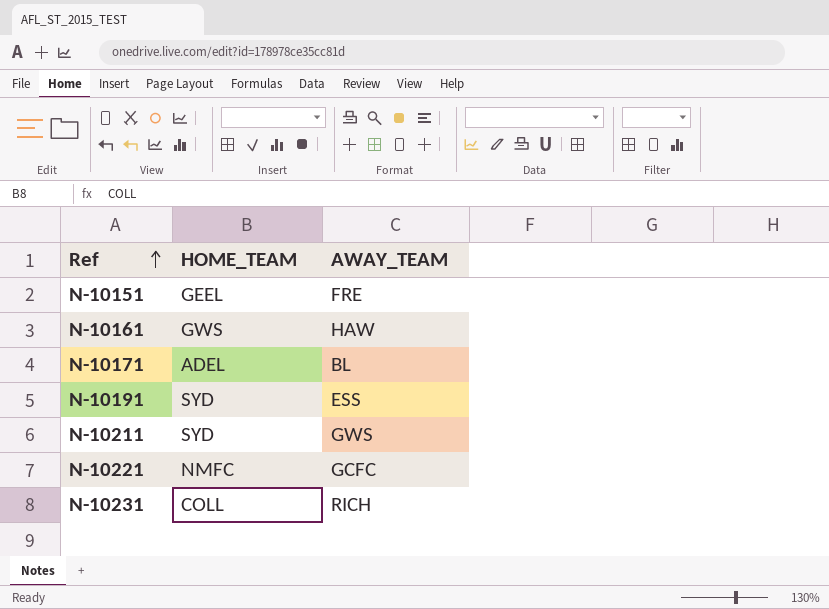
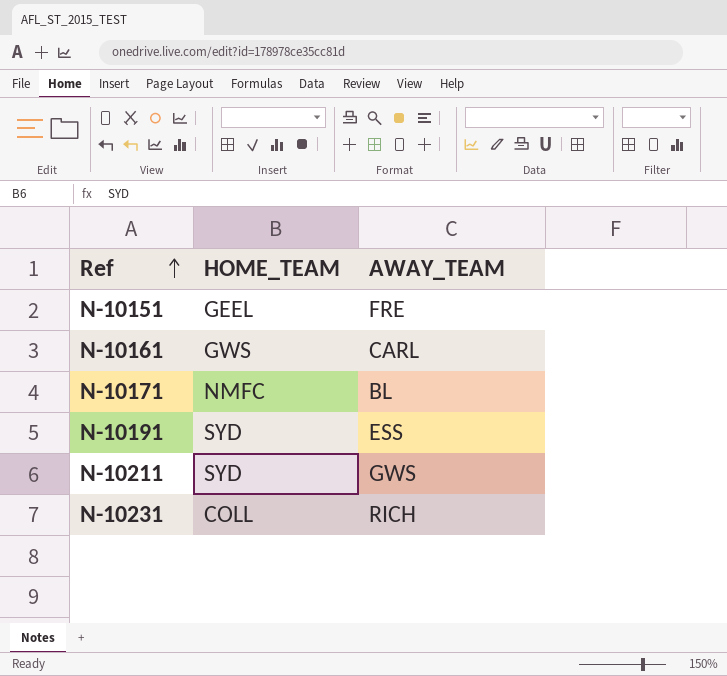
row N-10221: NMFC | GCFC -> none
N-10161 | AWAY_TEAM: HAW -> CARL
N-10171 | HOME_TEAM: ADEL -> NMFC

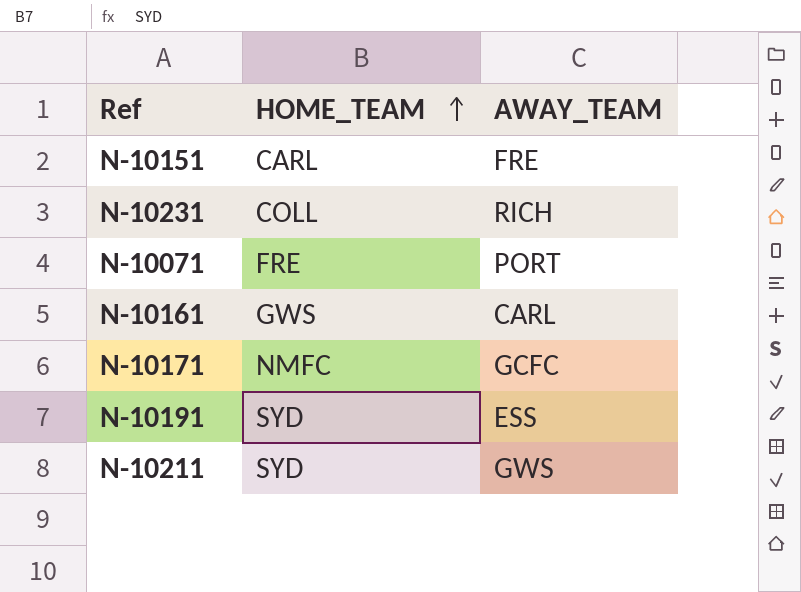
row order: Ref ascending -> HOME_TEAM ascending
N-10151 | HOME_TEAM: GEEL -> CARL
row N-10071: none -> FRE | PORT
N-10171 | AWAY_TEAM: BL -> GCFC

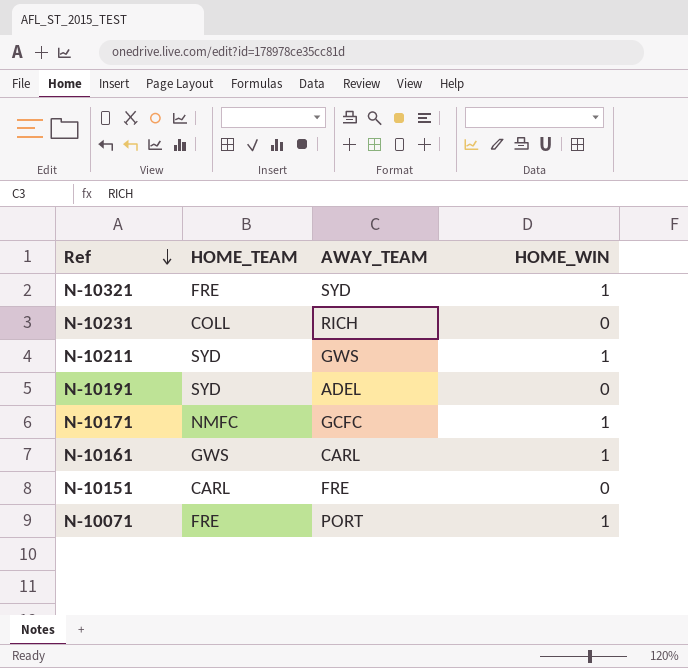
row order: HOME_TEAM ascending -> Ref descending
column HOME_WIN | position: none -> 4
row N-10321: none -> FRE | SYD | 1
N-10191 | AWAY_TEAM: ESS -> ADEL

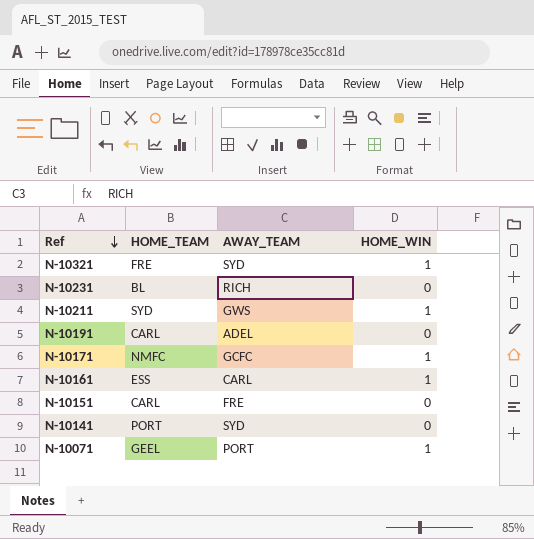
N-10231 | HOME_TEAM: COLL -> BL
N-10191 | HOME_TEAM: SYD -> CARL
N-10161 | HOME_TEAM: GWS -> ESS
row N-10141: none -> PORT | SYD | 0
N-10071 | HOME_TEAM: FRE -> GEEL

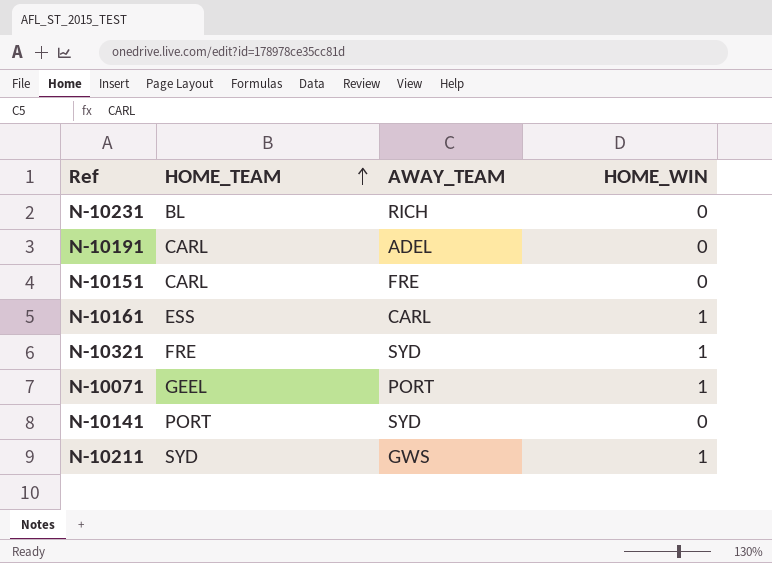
row order: Ref descending -> HOME_TEAM ascending
row N-10171: NMFC | GCFC | 1 -> none

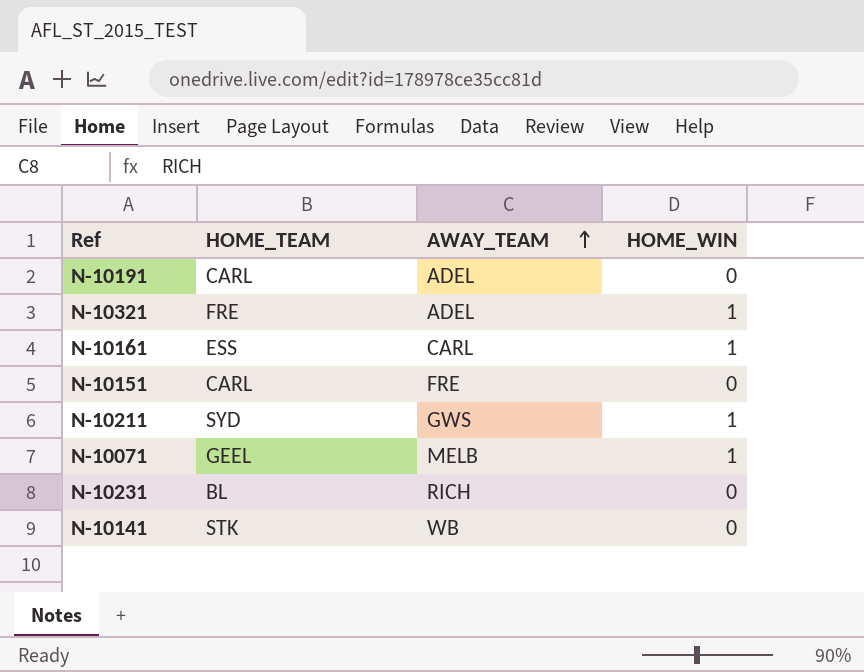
row order: HOME_TEAM ascending -> AWAY_TEAM ascending
N-10321 | AWAY_TEAM: SYD -> ADEL
N-10071 | AWAY_TEAM: PORT -> MELB
N-10141 | HOME_TEAM: PORT -> STK
N-10141 | AWAY_TEAM: SYD -> WB

